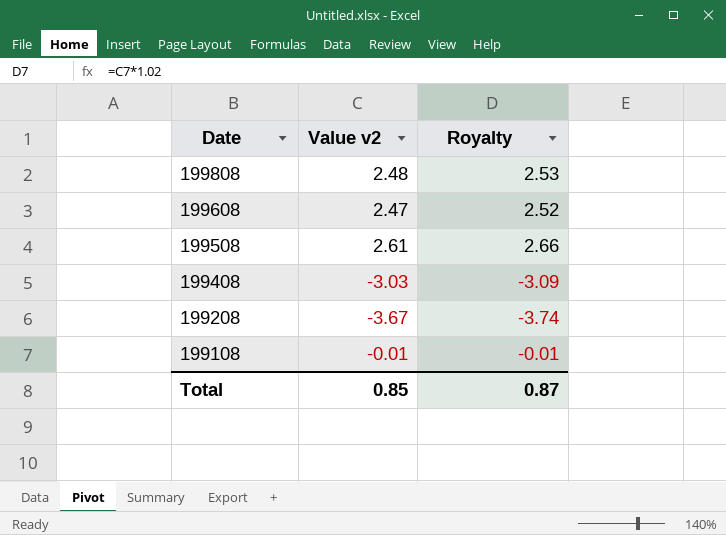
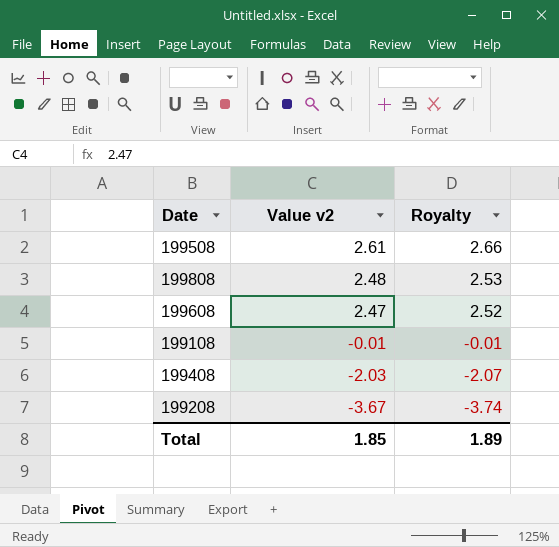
row order: Date descending -> Value v2 descending
199408 | Value v2: -3.03 -> -2.03
199408 | Royalty: -3.09 -> -2.07
Total | Value v2: 0.85 -> 1.85
Total | Royalty: 0.87 -> 1.89

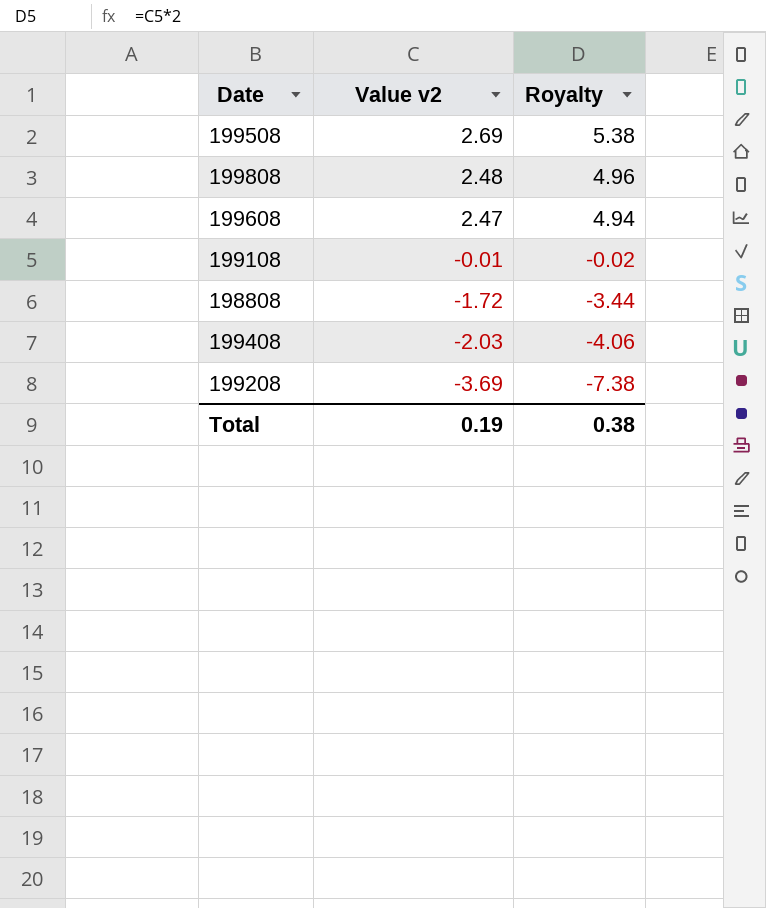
column Royalty | formula: [Value v2] * 1.02 -> [Value v2] * 2
199508 | Value v2: 2.61 -> 2.69
row 198808: none -> -1.72 | -3.44
199208 | Value v2: -3.67 -> -3.69
Total | Value v2: 1.85 -> 0.19
Total | Royalty: 1.89 -> 0.38

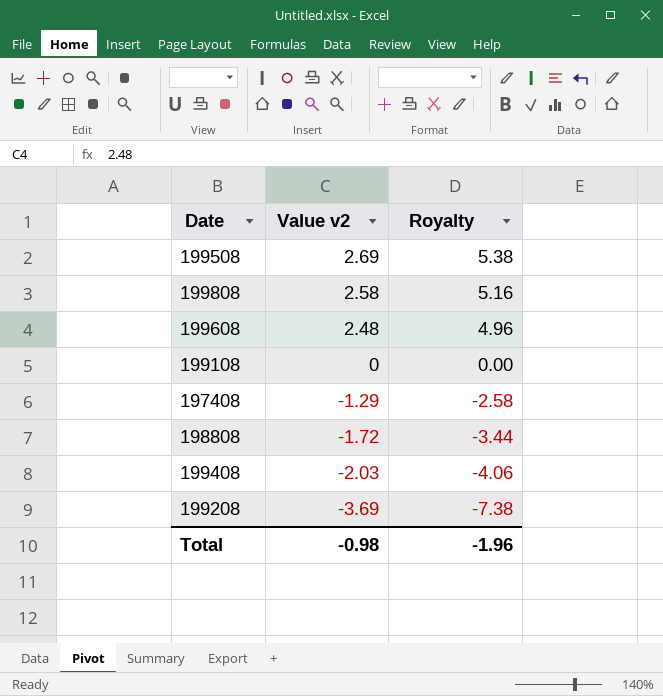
199808 | Value v2: 2.48 -> 2.58
199808 | Royalty: 4.96 -> 5.16
199608 | Value v2: 2.47 -> 2.48
199608 | Royalty: 4.94 -> 4.96
199108 | Value v2: -0.01 -> 0
199108 | Royalty: -0.02 -> 0.00
row 197408: none -> -1.29 | -2.58
Total | Value v2: 0.19 -> -0.98
Total | Royalty: 0.38 -> -1.96

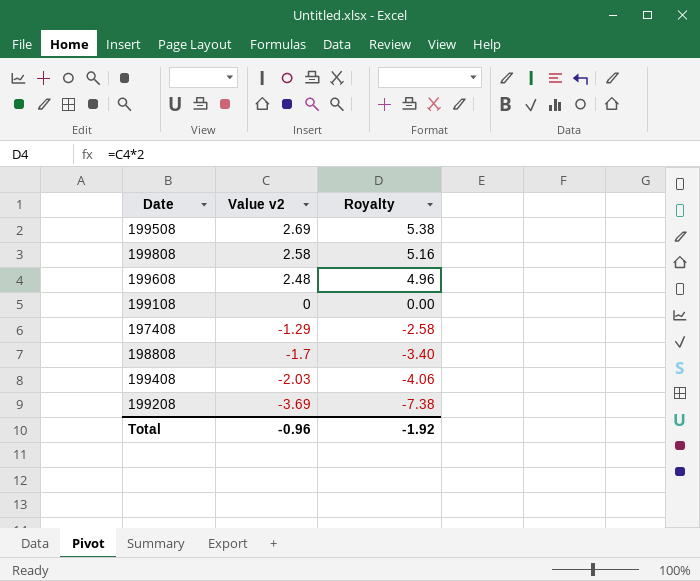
198808 | Value v2: -1.72 -> -1.7
198808 | Royalty: -3.44 -> -3.40
Total | Value v2: -0.98 -> -0.96
Total | Royalty: -1.96 -> -1.92

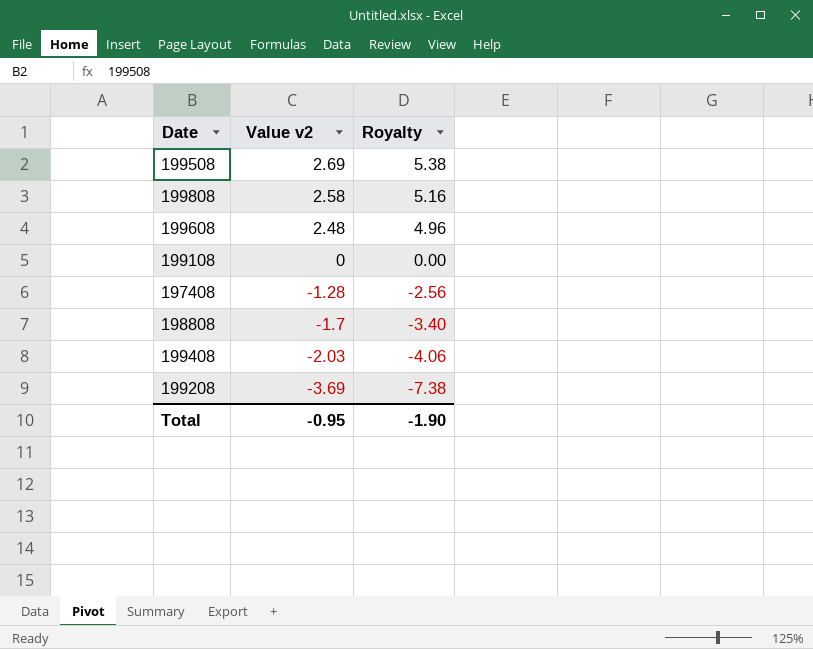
197408 | Value v2: -1.29 -> -1.28
197408 | Royalty: -2.58 -> -2.56
Total | Value v2: -0.96 -> -0.95
Total | Royalty: -1.92 -> -1.90

